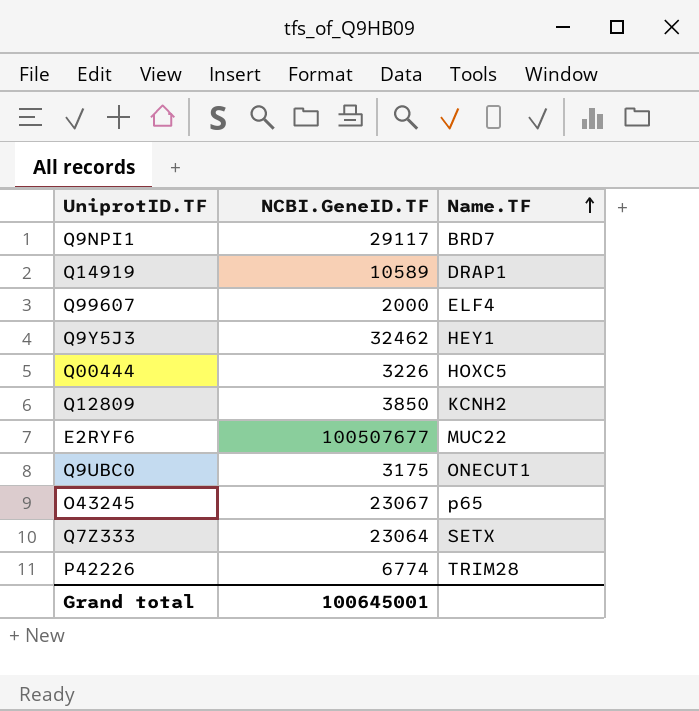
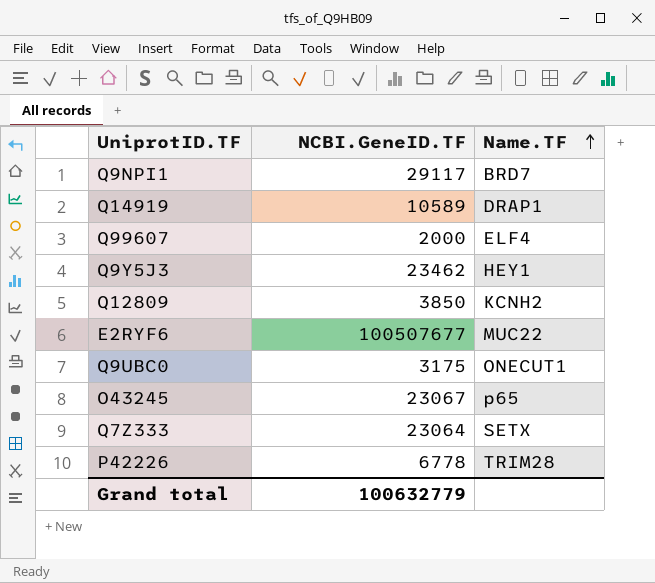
row Q00444: 3226 | HOXC5 -> none
Q9Y5J3 | NCBI.GeneID.TF: 32462 -> 23462
P42226 | NCBI.GeneID.TF: 6774 -> 6778
Grand total | NCBI.GeneID.TF: 100645001 -> 100632779

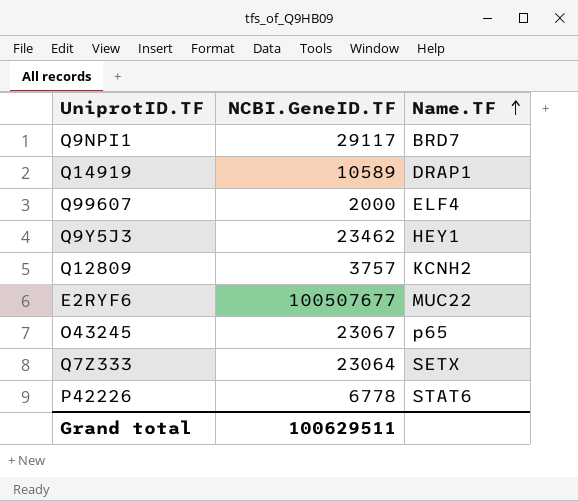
row Q9UBC0: 3175 | ONECUT1 -> none
Q12809 | NCBI.GeneID.TF: 3850 -> 3757
P42226 | Name.TF: TRIM28 -> STAT6
Grand total | NCBI.GeneID.TF: 100632779 -> 100629511

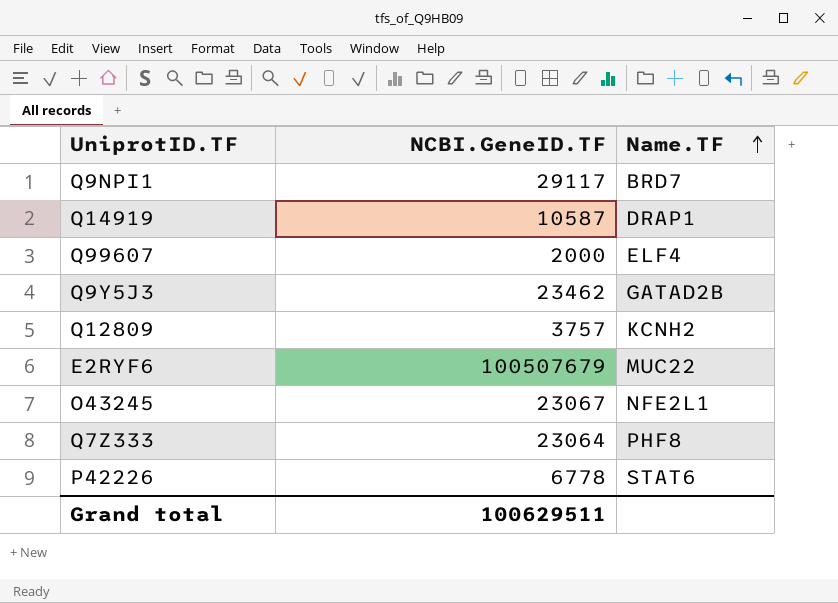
Q14919 | NCBI.GeneID.TF: 10589 -> 10587
Q9Y5J3 | Name.TF: HEY1 -> GATAD2B
E2RYF6 | NCBI.GeneID.TF: 100507677 -> 100507679
O43245 | Name.TF: p65 -> NFE2L1
Q7Z333 | Name.TF: SETX -> PHF8

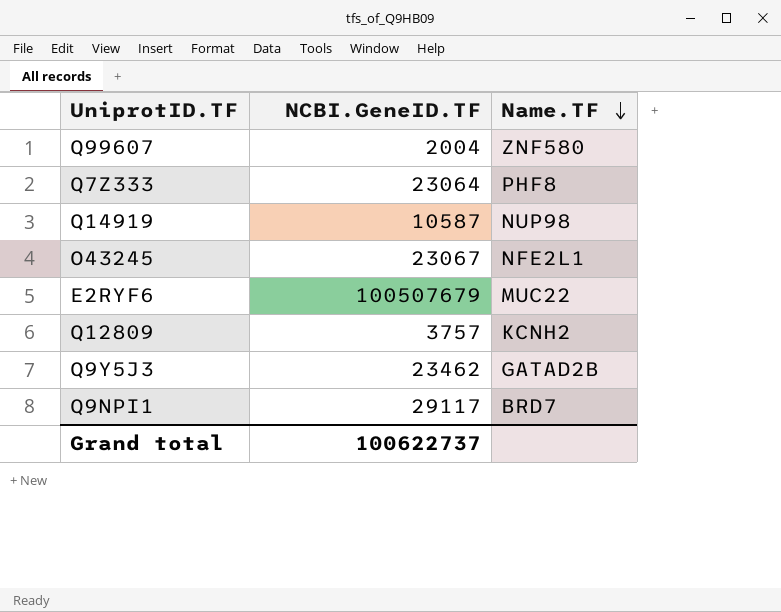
row order: Name.TF ascending -> Name.TF descending
row P42226: 6778 | STAT6 -> none
Q99607 | NCBI.GeneID.TF: 2000 -> 2004
Q99607 | Name.TF: ELF4 -> ZNF580
Q14919 | Name.TF: DRAP1 -> NUP98
Grand total | NCBI.GeneID.TF: 100629511 -> 100622737

